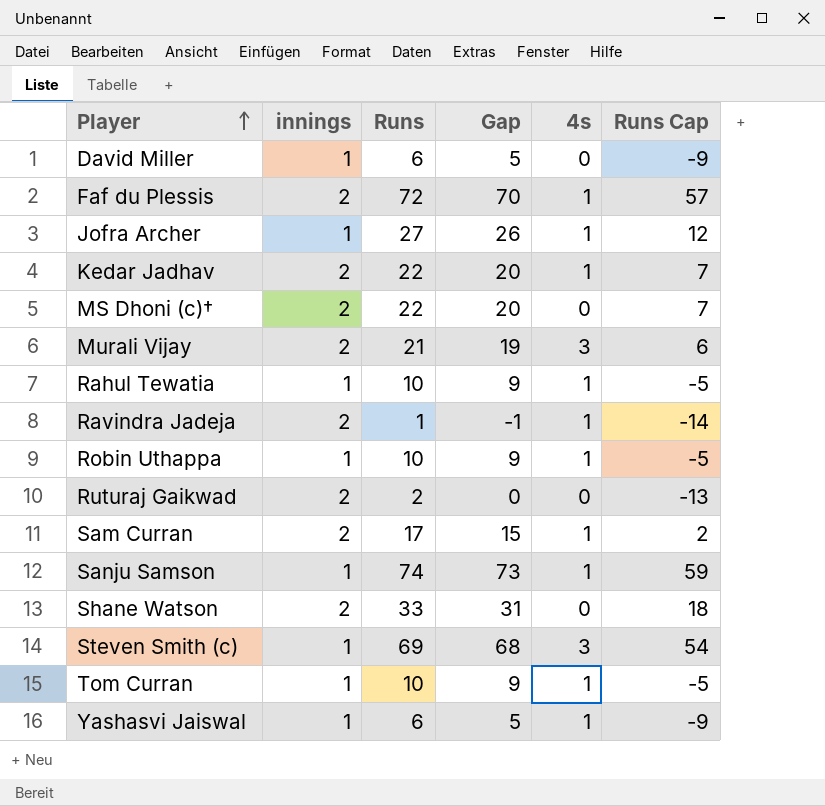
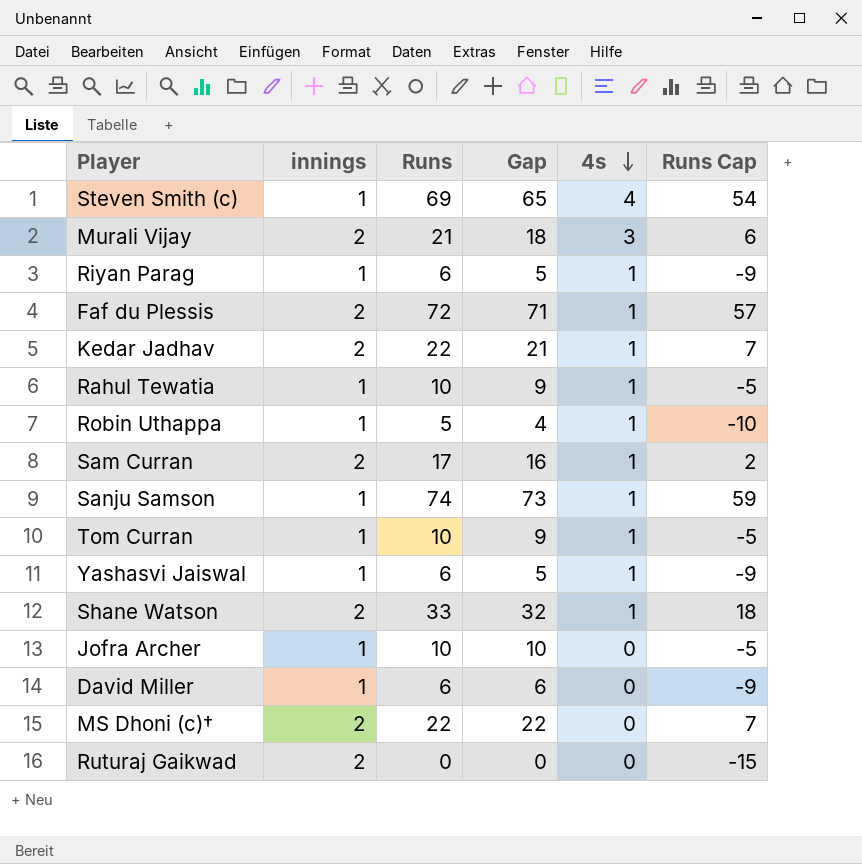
row order: Player ascending -> 4s descending
column Gap | formula: [Runs] - [innings] -> [Runs] - [4s]
row Ravindra Jadeja: 2 | 1 | -1 | 1 | -14 -> none
Steven Smith (c) | 4s: 3 -> 4
row Riyan Parag: none -> 1 | 6 | 5 | 1 | -9
Robin Uthappa | Runs: 10 -> 5
Robin Uthappa | Runs Cap: -5 -> -10
Shane Watson | 4s: 0 -> 1
Jofra Archer | Runs: 27 -> 10
Jofra Archer | 4s: 1 -> 0
Jofra Archer | Runs Cap: 12 -> -5
Ruturaj Gaikwad | Runs: 2 -> 0
Ruturaj Gaikwad | Runs Cap: -13 -> -15

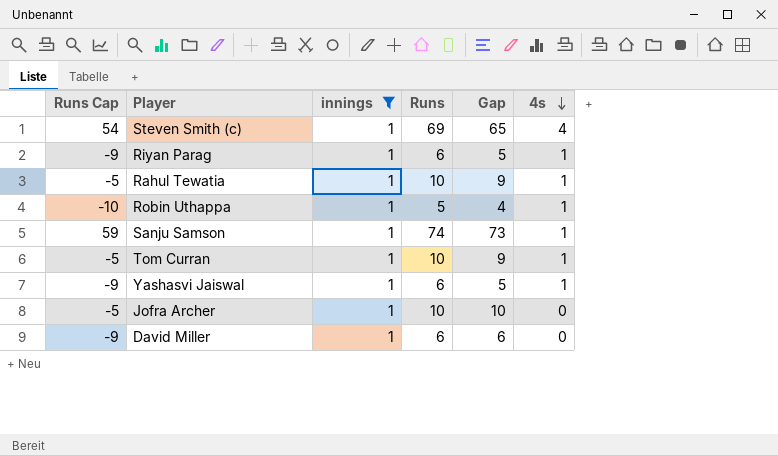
filter: none -> innings = 1
column Runs Cap | position: 6 -> 1

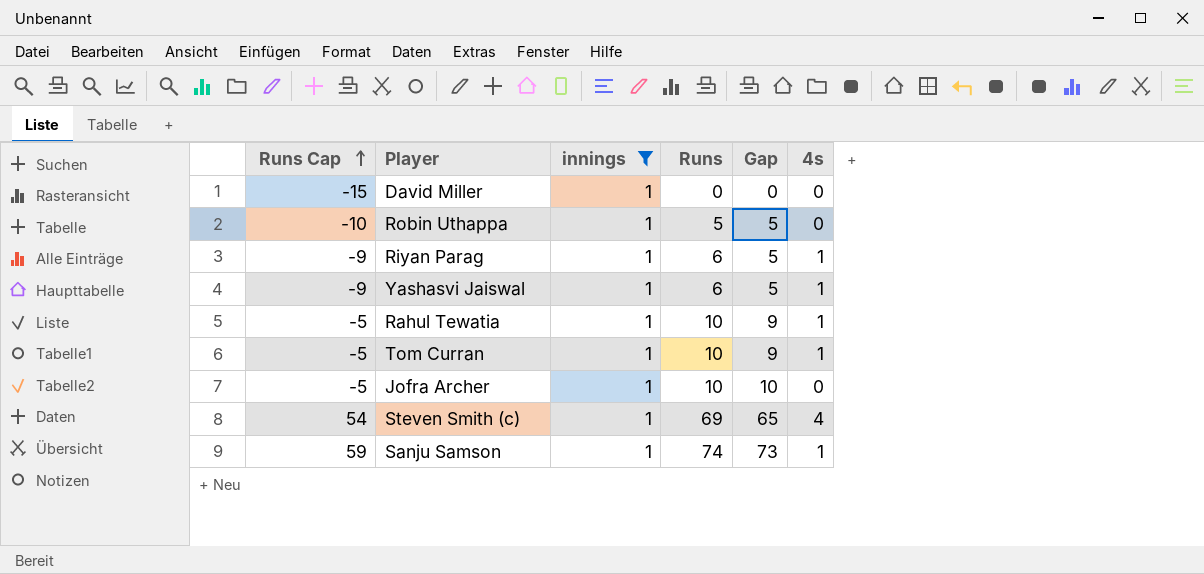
row order: 4s descending -> Runs Cap ascending
David Miller | Runs Cap: -9 -> -15
David Miller | Runs: 6 -> 0
David Miller | Gap: 6 -> 0
Robin Uthappa | Gap: 4 -> 5
Robin Uthappa | 4s: 1 -> 0

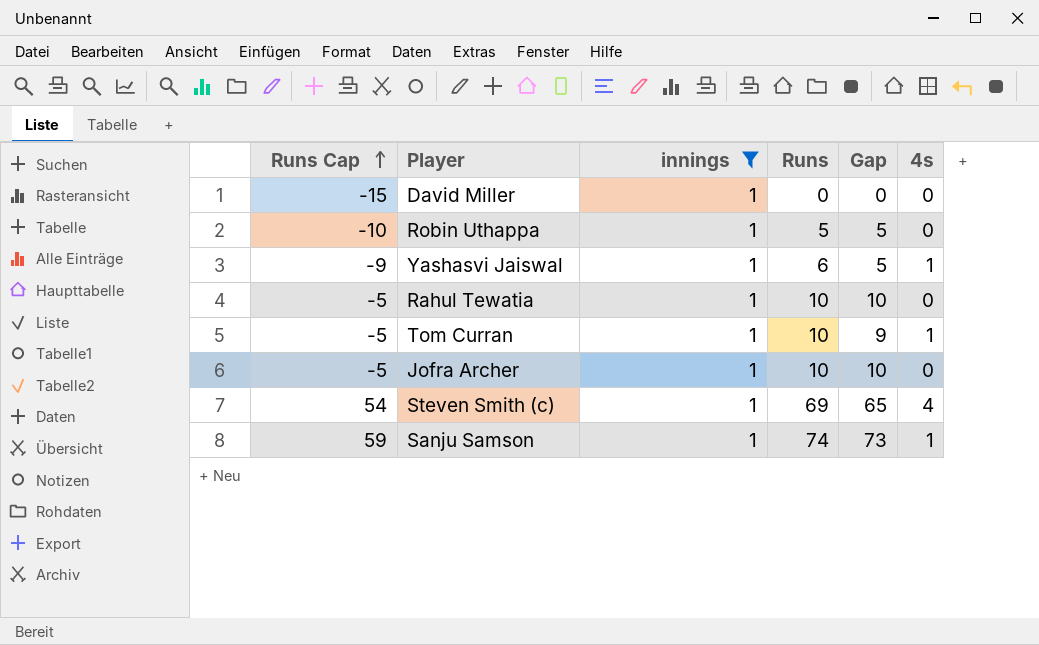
row Riyan Parag: -9 | 1 | 6 | 5 | 1 -> none
Rahul Tewatia | Gap: 9 -> 10
Rahul Tewatia | 4s: 1 -> 0

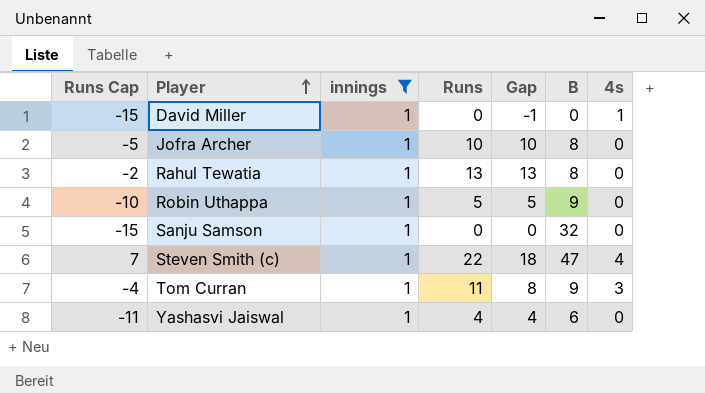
row order: Runs Cap ascending -> Player ascending
column B | position: none -> 6
David Miller | Gap: 0 -> -1
David Miller | 4s: 0 -> 1
Rahul Tewatia | Runs Cap: -5 -> -2
Rahul Tewatia | Runs: 10 -> 13
Rahul Tewatia | Gap: 10 -> 13
Sanju Samson | Runs Cap: 59 -> -15
Sanju Samson | Runs: 74 -> 0
Sanju Samson | Gap: 73 -> 0
Sanju Samson | 4s: 1 -> 0
Steven Smith (c) | Runs Cap: 54 -> 7
Steven Smith (c) | Runs: 69 -> 22
Steven Smith (c) | Gap: 65 -> 18
Tom Curran | Runs Cap: -5 -> -4
Tom Curran | Runs: 10 -> 11
Tom Curran | Gap: 9 -> 8
Tom Curran | 4s: 1 -> 3
Yashasvi Jaiswal | Runs Cap: -9 -> -11
Yashasvi Jaiswal | Runs: 6 -> 4
Yashasvi Jaiswal | Gap: 5 -> 4
Yashasvi Jaiswal | 4s: 1 -> 0

